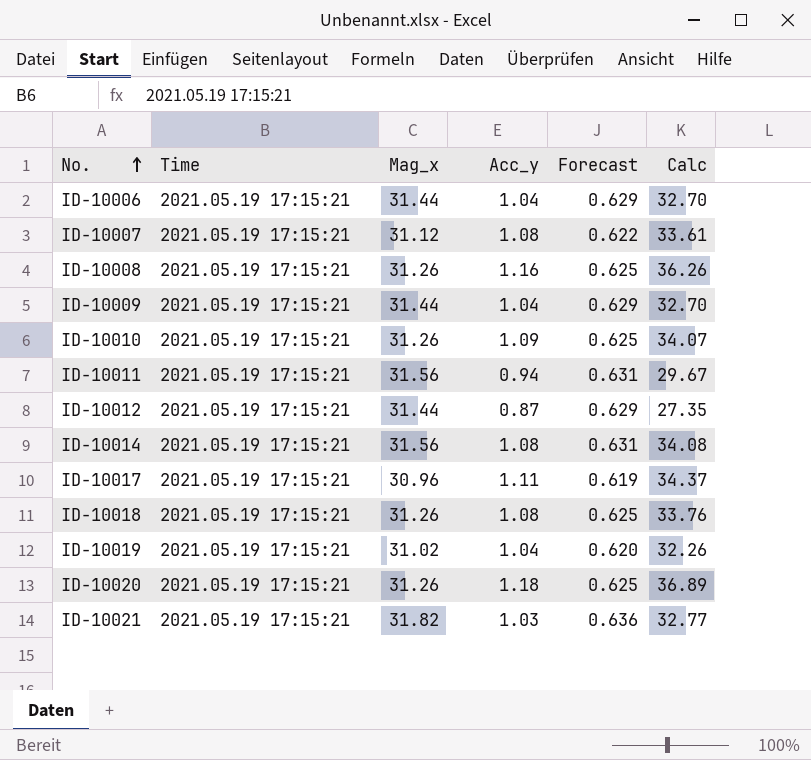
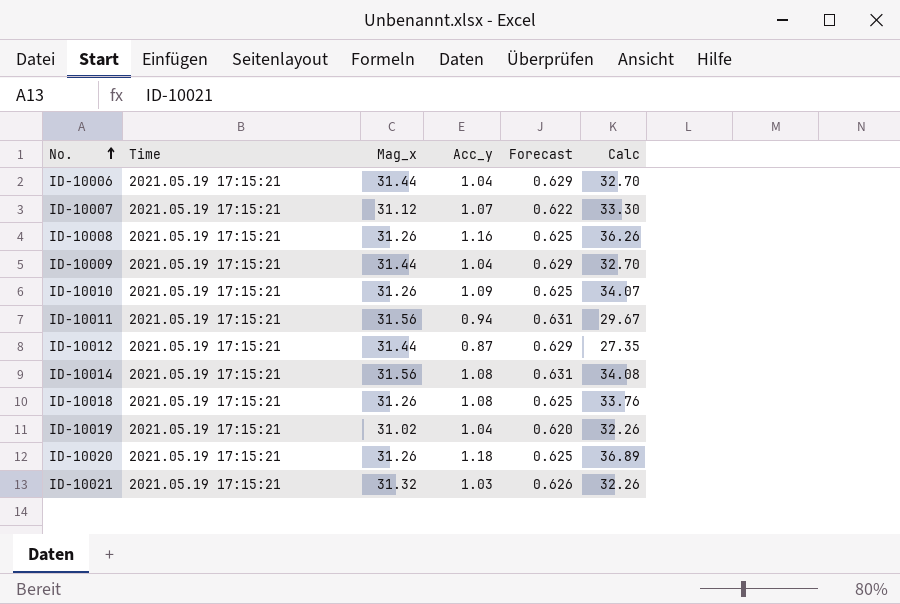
row ID-10017: 2021.05.19 17:15:21 | 30.96 | 1.11 | 0.619 | 34.37 -> none
ID-10007 | Acc_y: 1.08 -> 1.07
ID-10007 | Calc: 33.61 -> 33.30
ID-10021 | Mag_x: 31.82 -> 31.32
ID-10021 | Forecast: 0.636 -> 0.626
ID-10021 | Calc: 32.77 -> 32.26

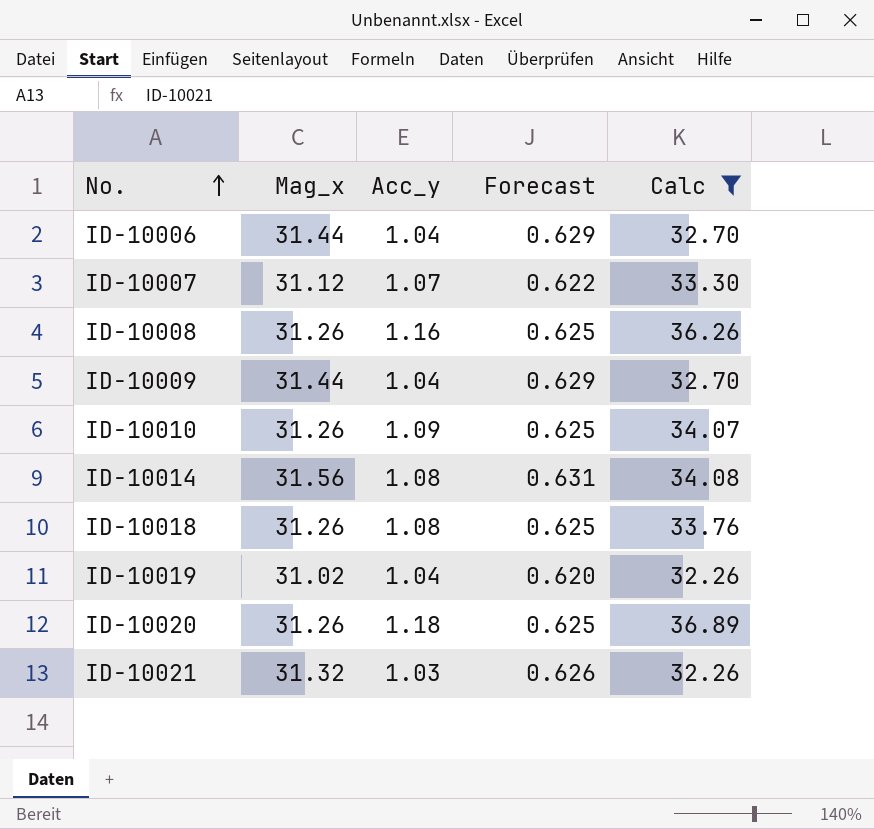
filter: none -> Calc >= 32.26
column Time | position: 2 -> none

